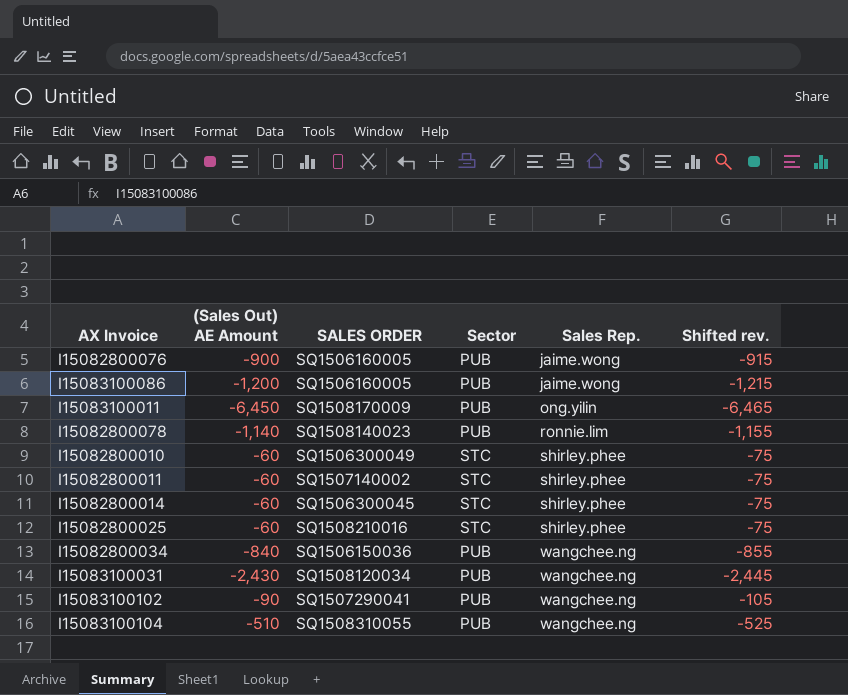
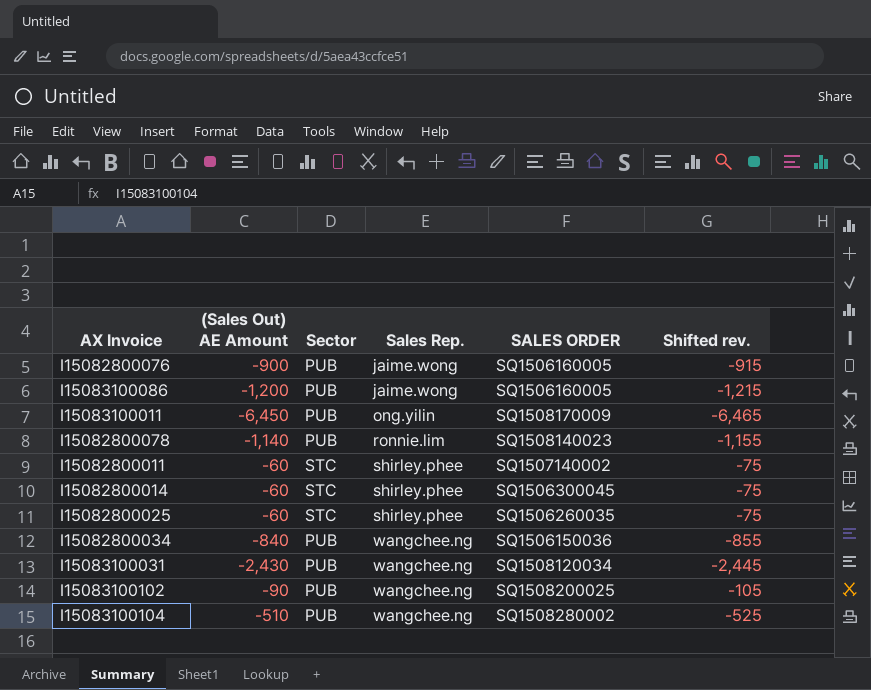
column SALES ORDER | position: 3 -> 5
row I15082800010: -60 | SQ1506300049 | STC | shirley.phee | -75 -> none
I15082800025 | SALES ORDER: SQ1508210016 -> SQ1506260035
I15083100102 | SALES ORDER: SQ1507290041 -> SQ1508200025
I15083100104 | SALES ORDER: SQ1508310055 -> SQ1508280002

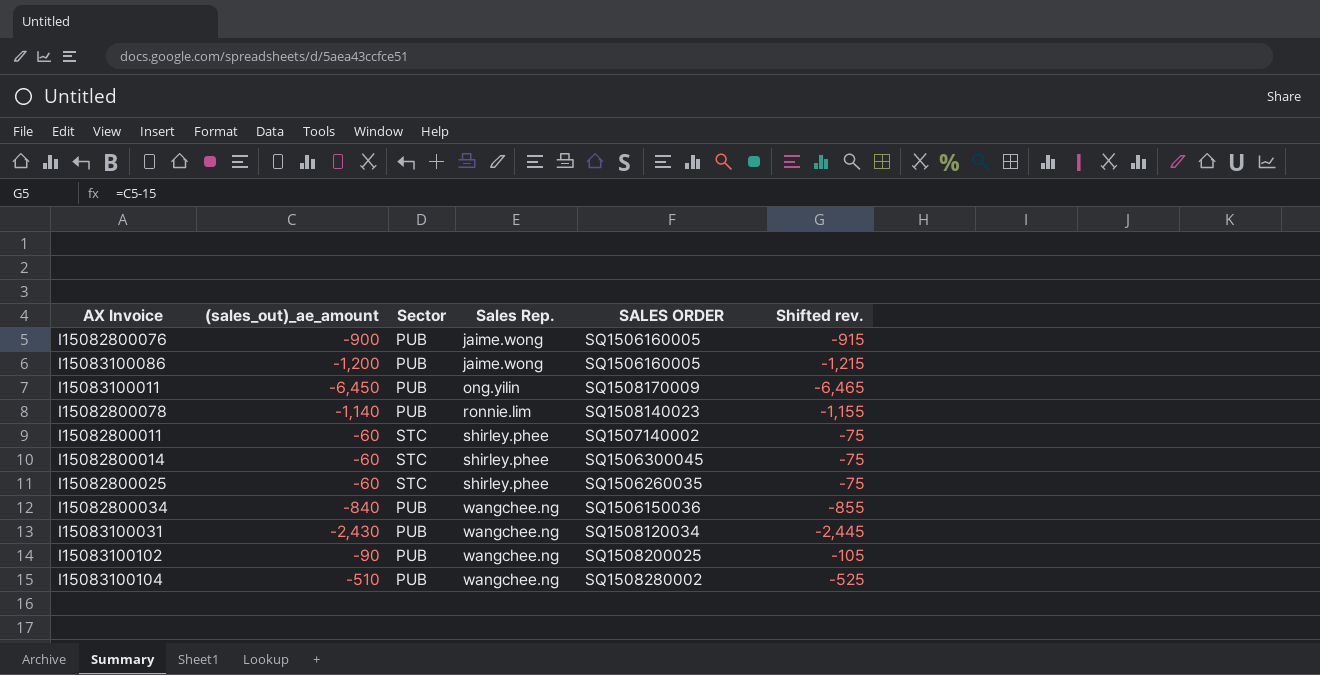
column name: (Sales Out) AE Amount -> (sales_out)_ae_amount

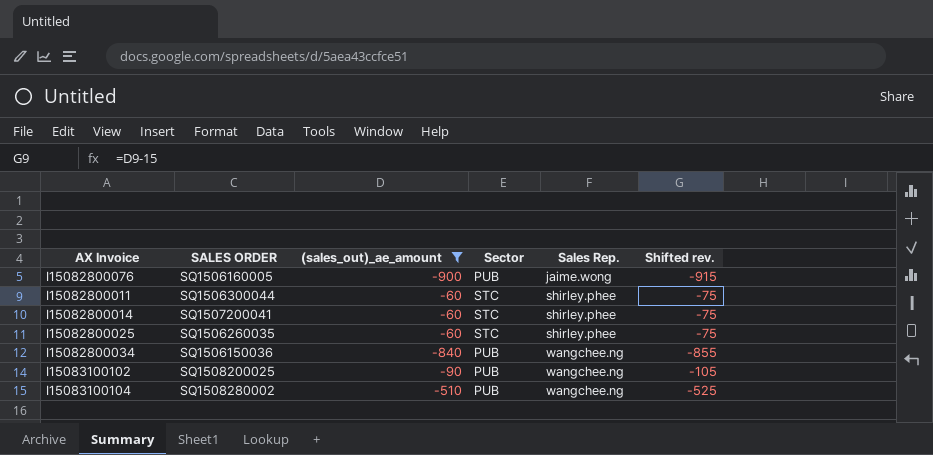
filter: none -> (sales_out)_ae_amount >= -900
column SALES ORDER | position: 5 -> 2
I15082800011 | SALES ORDER: SQ1507140002 -> SQ1506300044
I15082800014 | SALES ORDER: SQ1506300045 -> SQ1507200041

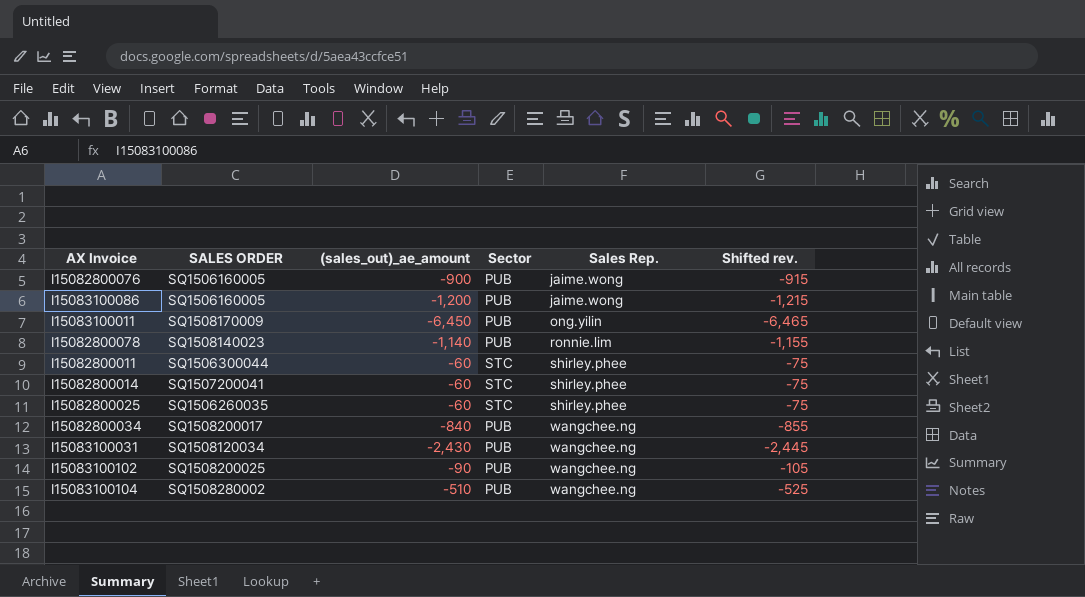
filter: (sales_out)_ae_amount >= -900 -> none
I15082800034 | SALES ORDER: SQ1506150036 -> SQ1508200017

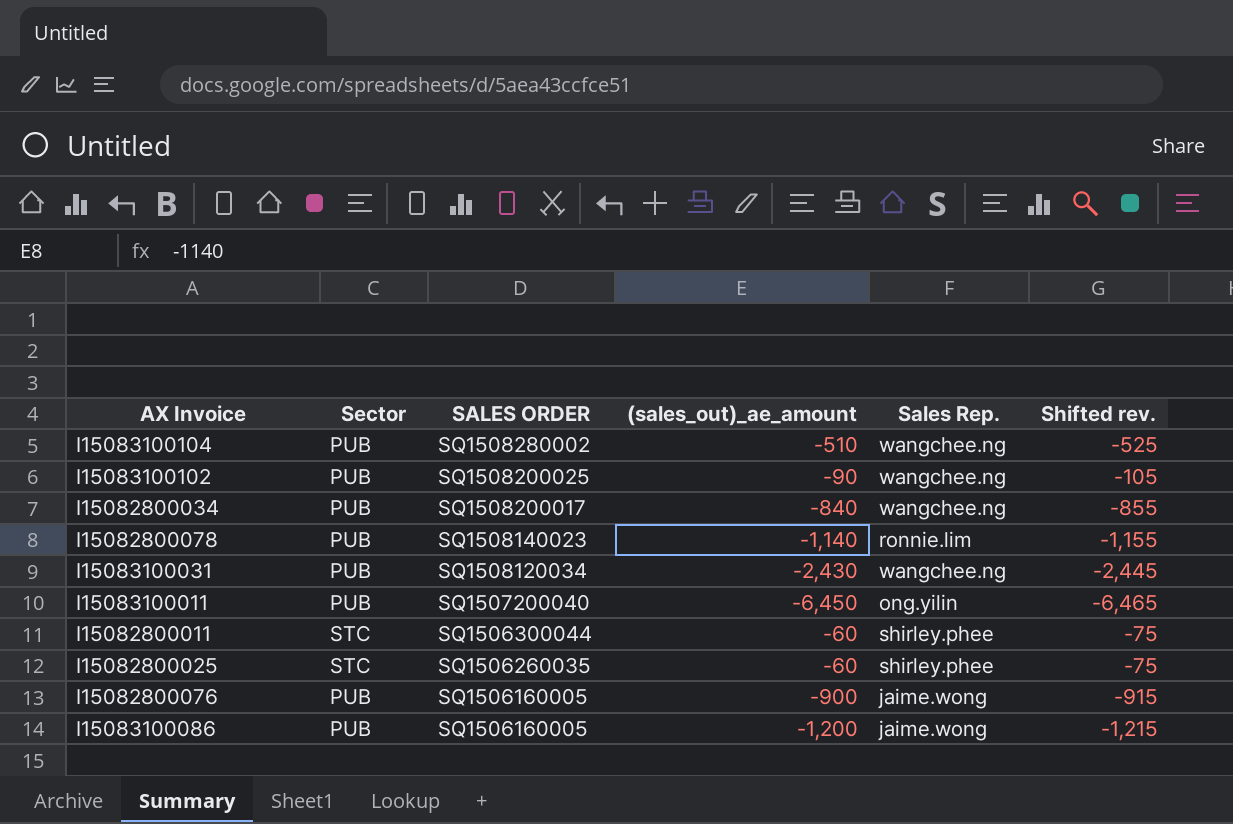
row order: Sales Rep. ascending -> SALES ORDER descending
column Sector | position: 4 -> 2
row I15082800014: SQ1507200041 | -60 | STC | shirley.phee | -75 -> none
I15083100011 | SALES ORDER: SQ1508170009 -> SQ1507200040

